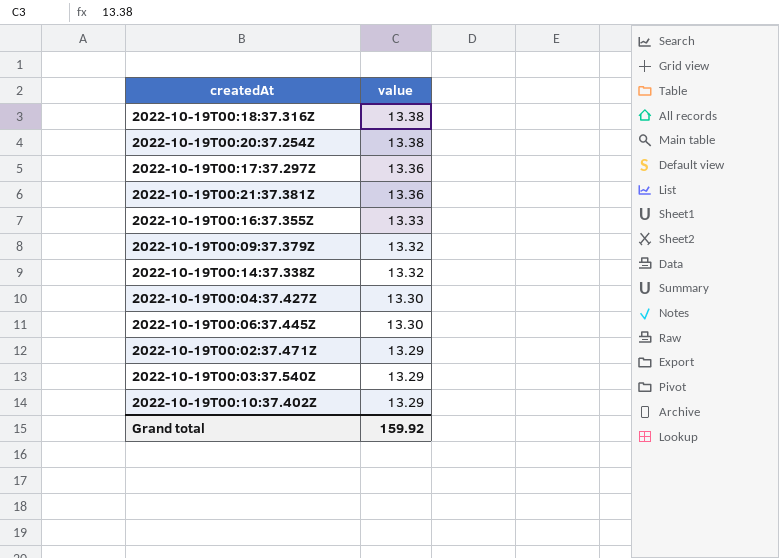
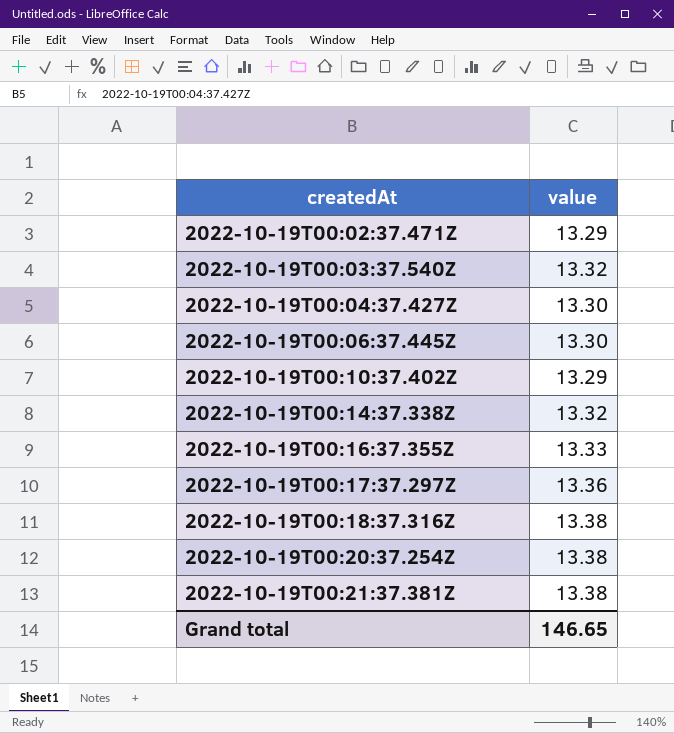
row order: value descending -> createdAt ascending
row 2022-10-19T00:09:37.379Z: 13.32 -> none
2022-10-19T00:03:37.540Z | value: 13.29 -> 13.32
2022-10-19T00:21:37.381Z | value: 13.36 -> 13.38
Grand total | value: 159.92 -> 146.65

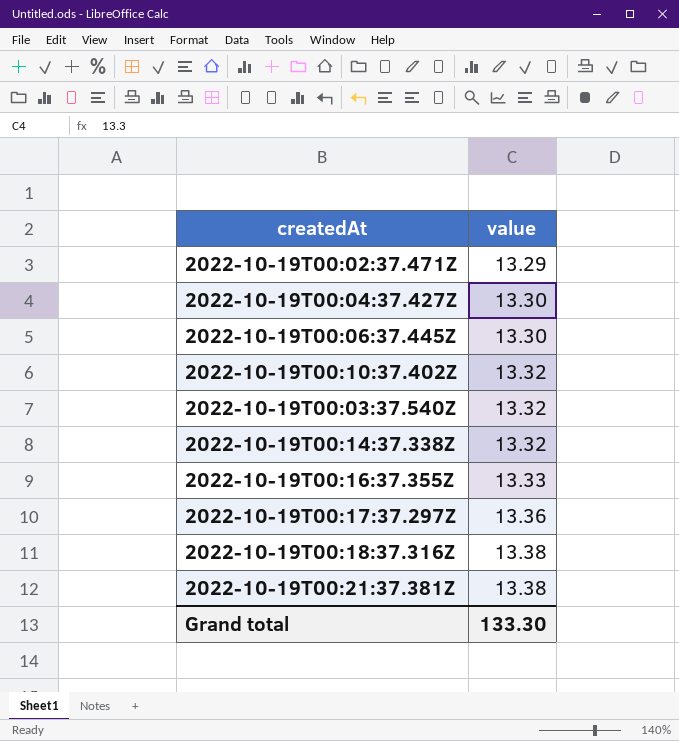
row order: createdAt ascending -> value ascending
row 2022-10-19T00:20:37.254Z: 13.38 -> none
2022-10-19T00:10:37.402Z | value: 13.29 -> 13.32
Grand total | value: 146.65 -> 133.30

